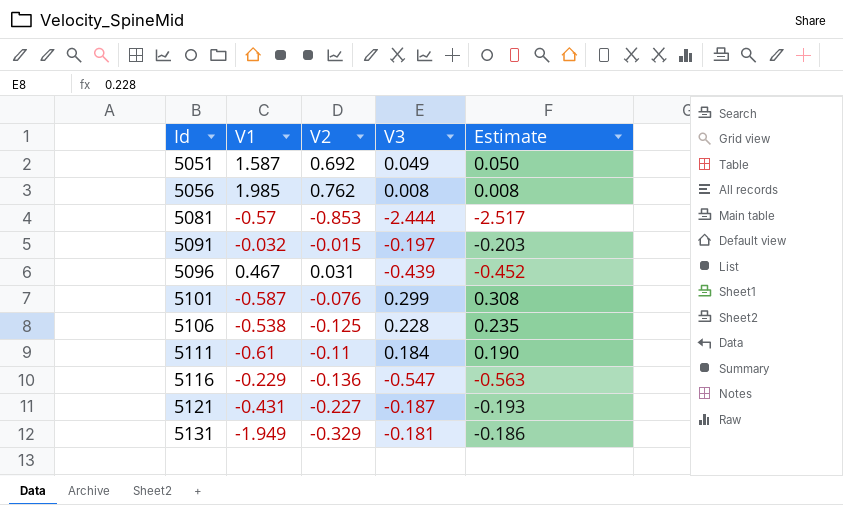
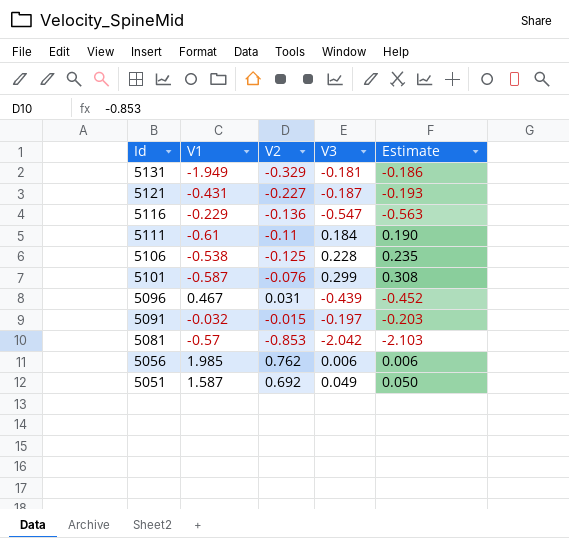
row order: Id ascending -> Id descending
5081 | V3: -2.444 -> -2.042
5081 | Estimate: -2.517 -> -2.103
5056 | V3: 0.008 -> 0.006
5056 | Estimate: 0.008 -> 0.006

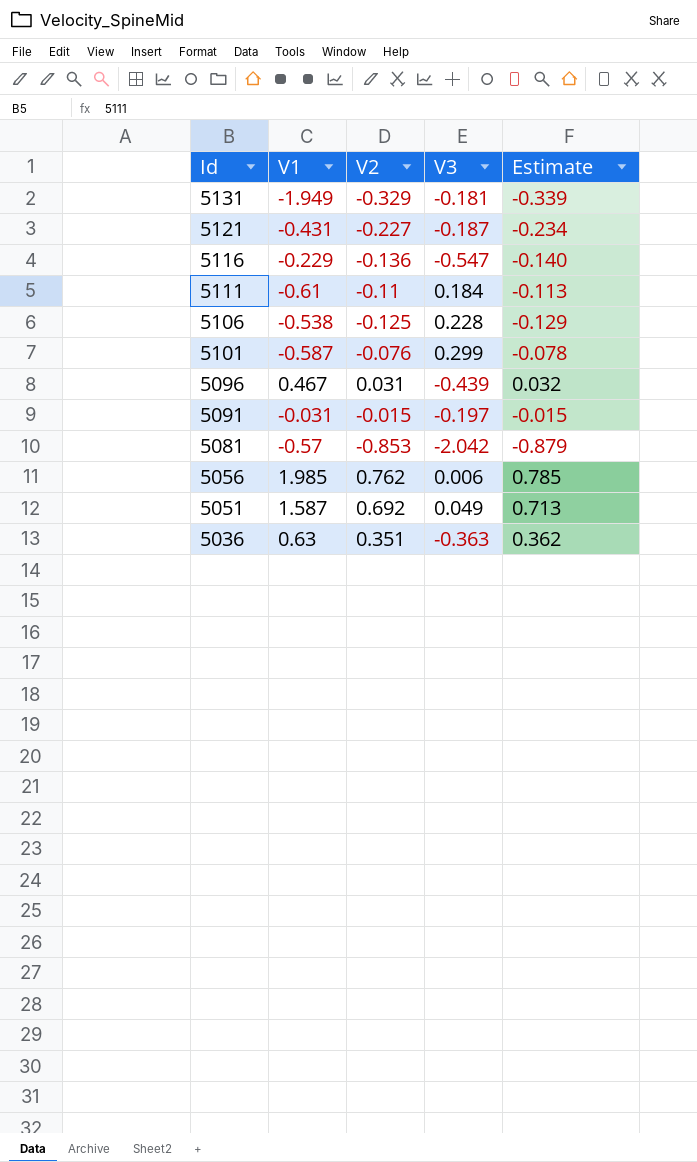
column Estimate | formula: [V3] * 1.03 -> [V2] * 1.03
5091 | V1: -0.032 -> -0.031
row 5036: none -> 0.63 | 0.351 | -0.363 | 0.362

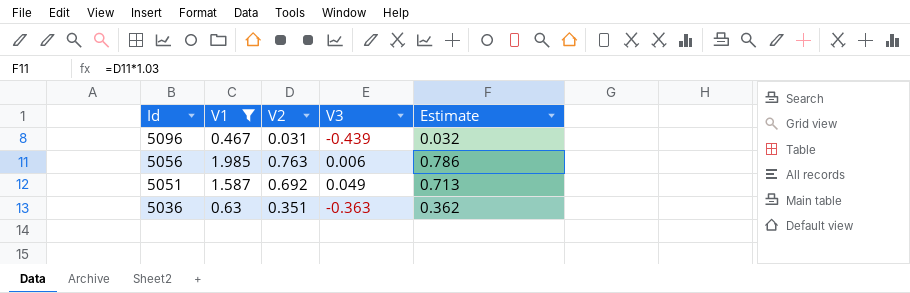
filter: none -> V1 >= 0.467
5056 | V2: 0.762 -> 0.763
5056 | Estimate: 0.785 -> 0.786

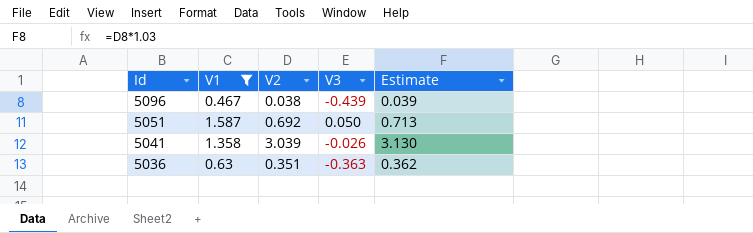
row 5056: 1.985 | 0.763 | 0.006 | 0.786 -> none
5096 | V2: 0.031 -> 0.038
5096 | Estimate: 0.032 -> 0.039
5051 | V3: 0.049 -> 0.050
row 5041: none -> 1.358 | 3.039 | -0.026 | 3.130

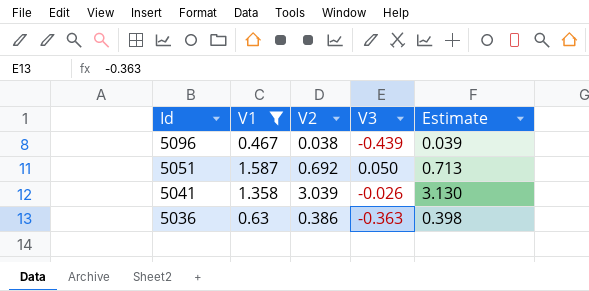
5036 | V2: 0.351 -> 0.386
5036 | Estimate: 0.362 -> 0.398

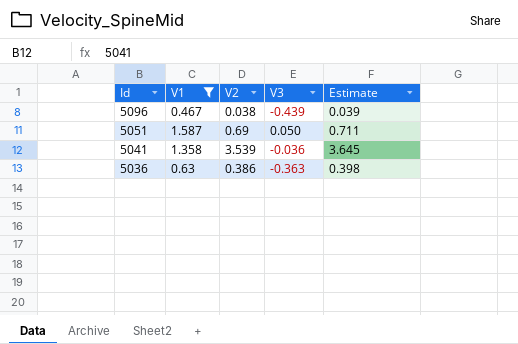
5051 | V2: 0.692 -> 0.69
5051 | Estimate: 0.713 -> 0.711
5041 | V2: 3.039 -> 3.539
5041 | V3: -0.026 -> -0.036
5041 | Estimate: 3.130 -> 3.645

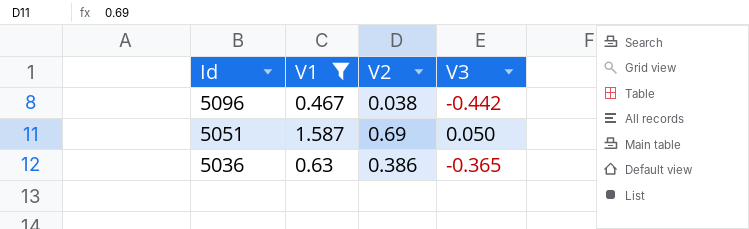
column Estimate | formula: [V2] * 1.03 -> none
row 5041: 1.358 | 3.539 | -0.036 | 3.645 -> none
5096 | V3: -0.439 -> -0.442
5036 | V3: -0.363 -> -0.365

